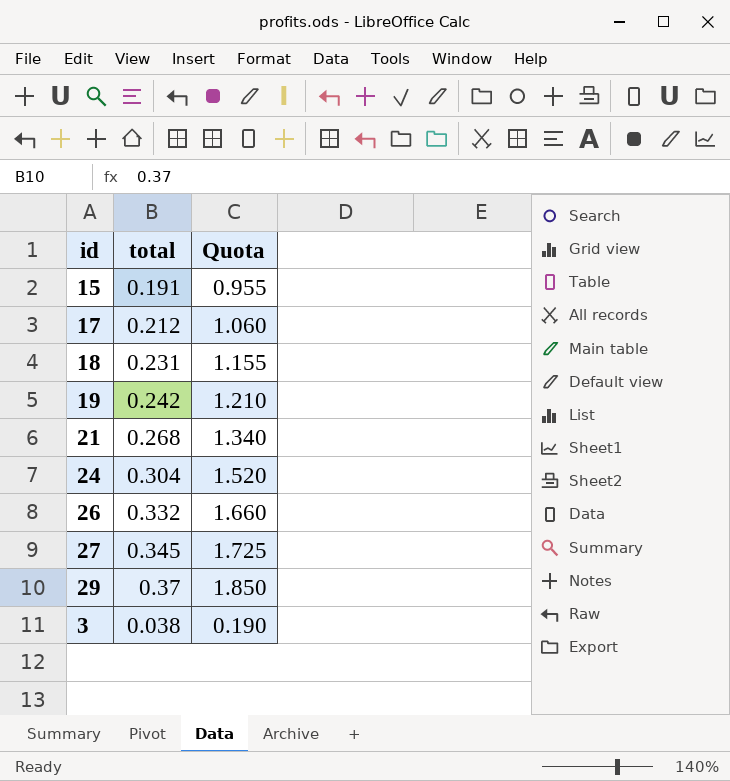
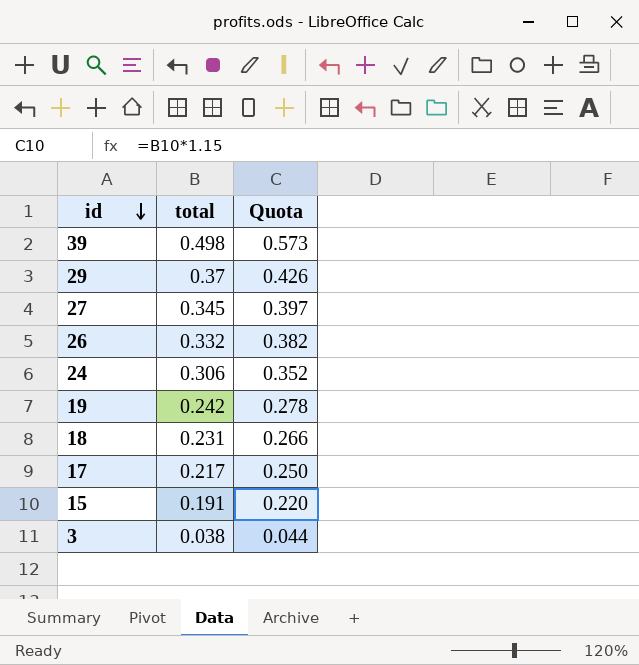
row order: none -> id descending
column Quota | formula: [total] * 5 -> [total] * 1.15
row 21: 0.268 | 1.340 -> none
row 39: none -> 0.498 | 0.573
24 | total: 0.304 -> 0.306
17 | total: 0.212 -> 0.217

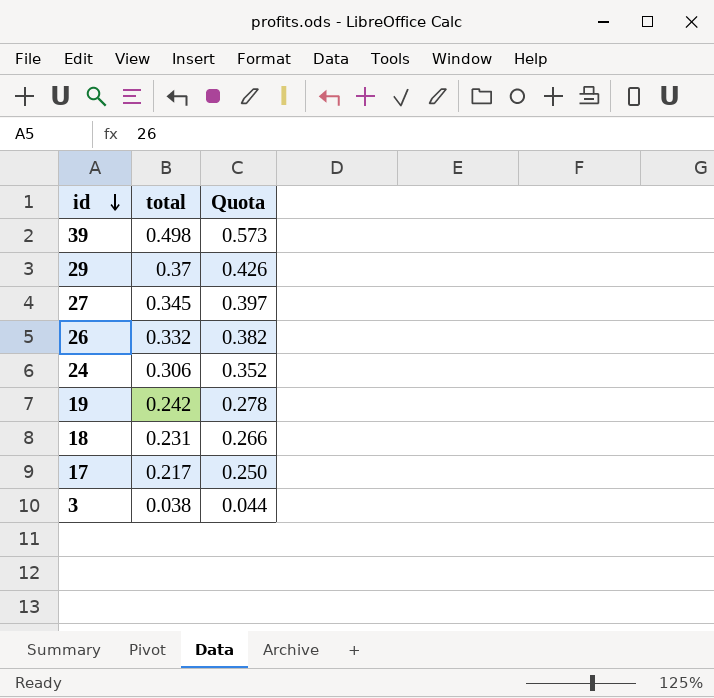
row 15: 0.191 | 0.220 -> none

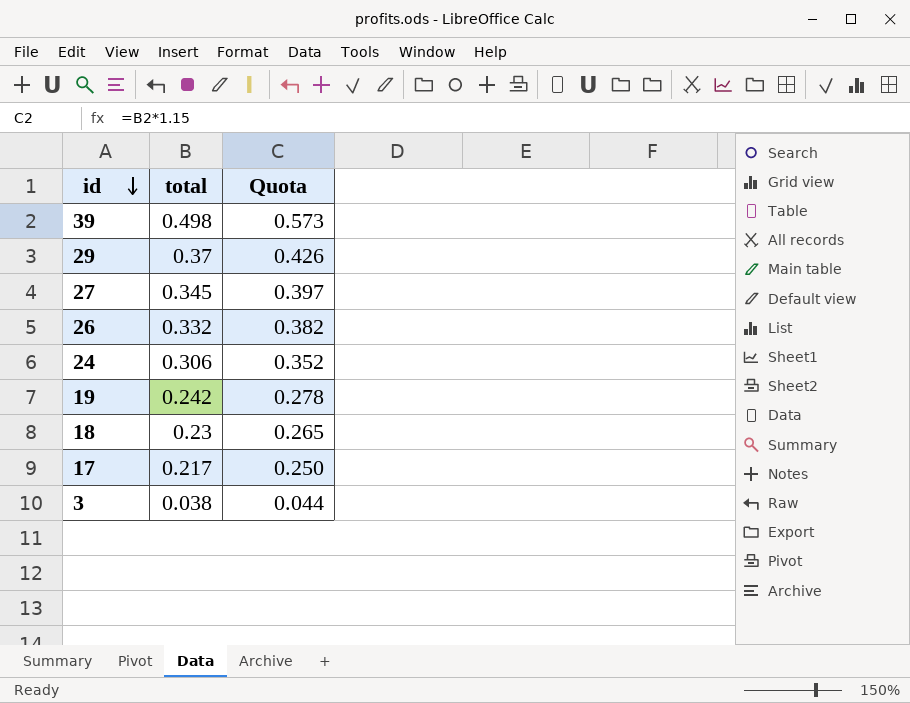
18 | total: 0.231 -> 0.23
18 | Quota: 0.266 -> 0.265

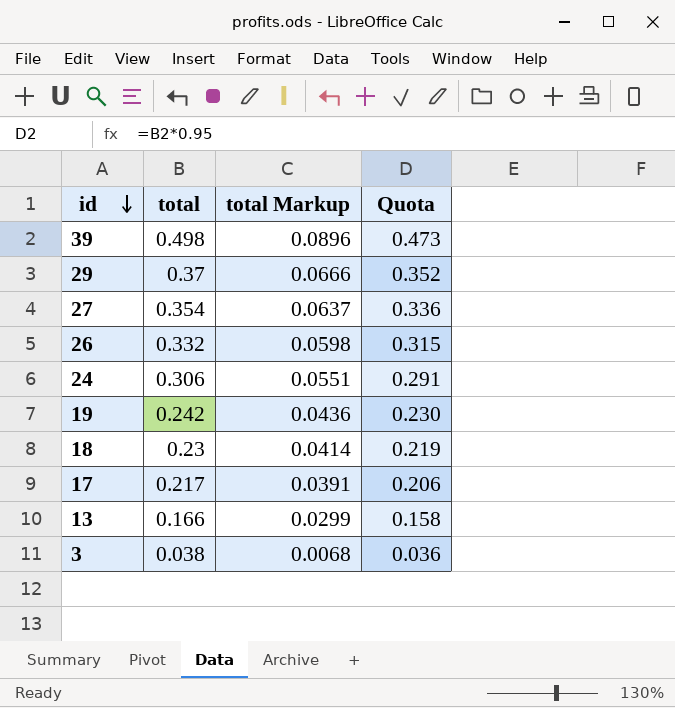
column total Markup | formula: none -> [total] * 0.18
column Quota | formula: [total] * 1.15 -> [total] * 0.95
27 | total: 0.345 -> 0.354
row 13: none -> 0.166 | 0.0299 | 0.158

